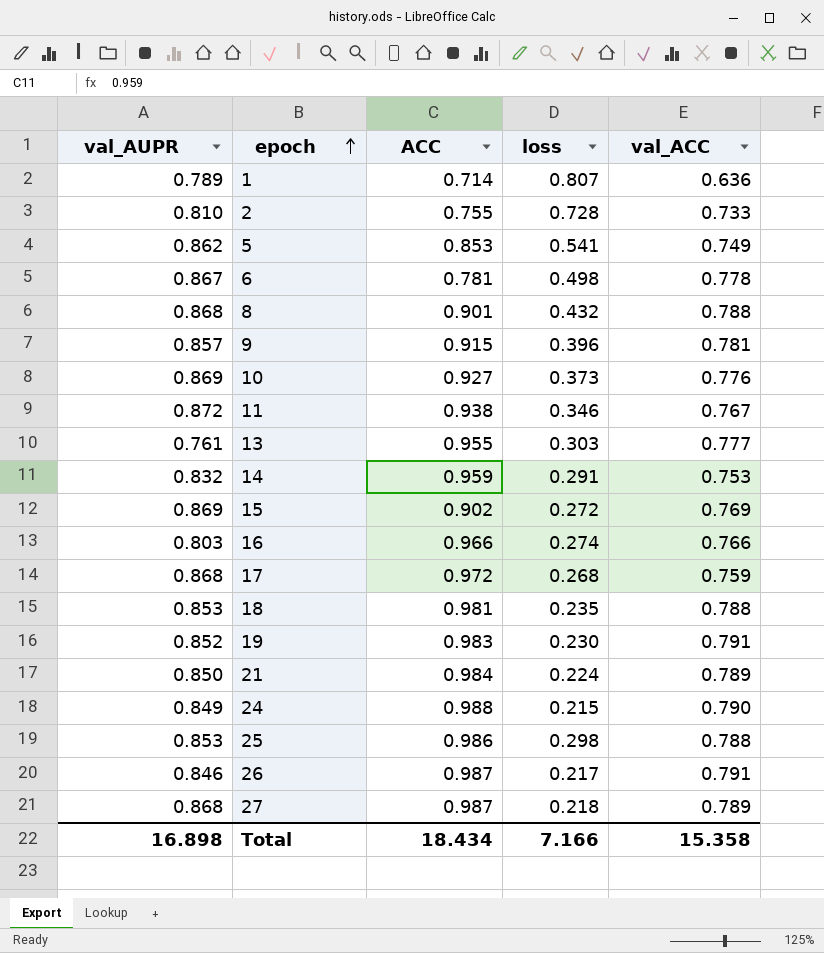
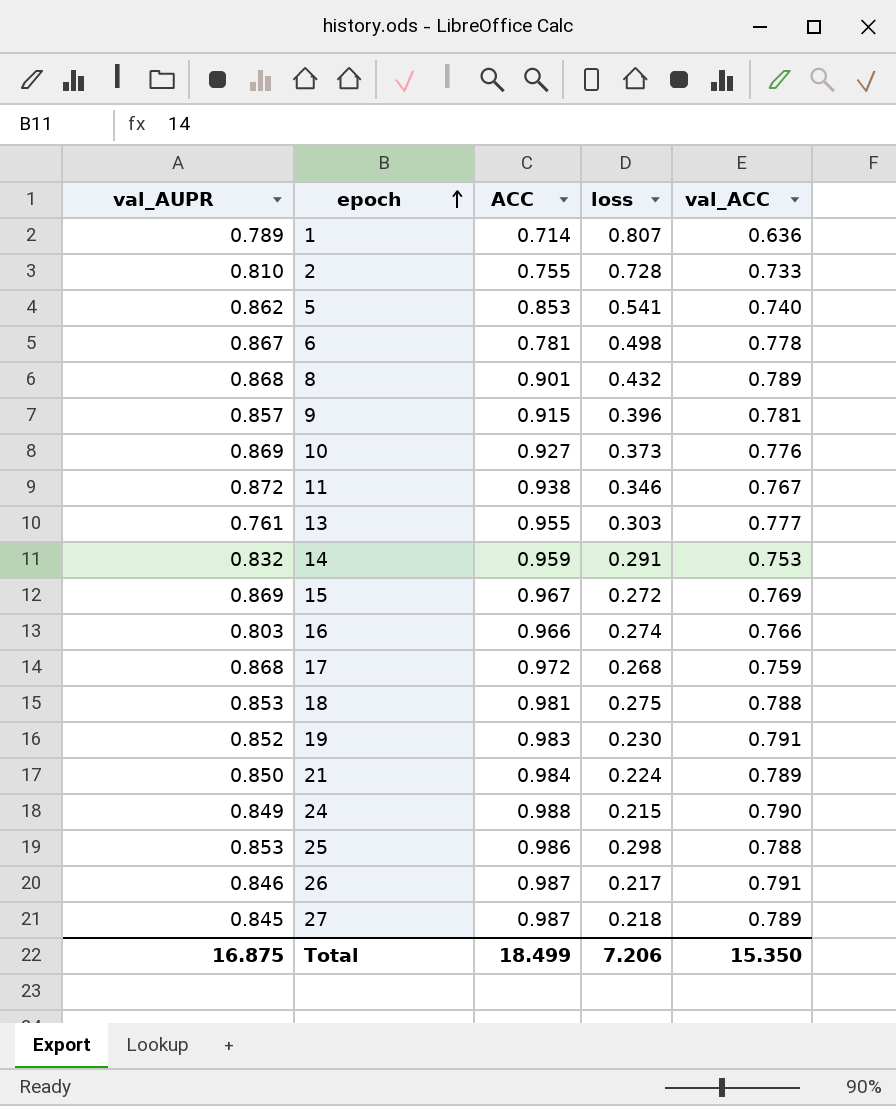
5 | val_ACC: 0.749 -> 0.740
8 | val_ACC: 0.788 -> 0.789
15 | ACC: 0.902 -> 0.967
18 | loss: 0.235 -> 0.275
27 | val_AUPR: 0.868 -> 0.845
Total | val_AUPR: 16.898 -> 16.875
Total | ACC: 18.434 -> 18.499
Total | loss: 7.166 -> 7.206
Total | val_ACC: 15.358 -> 15.350

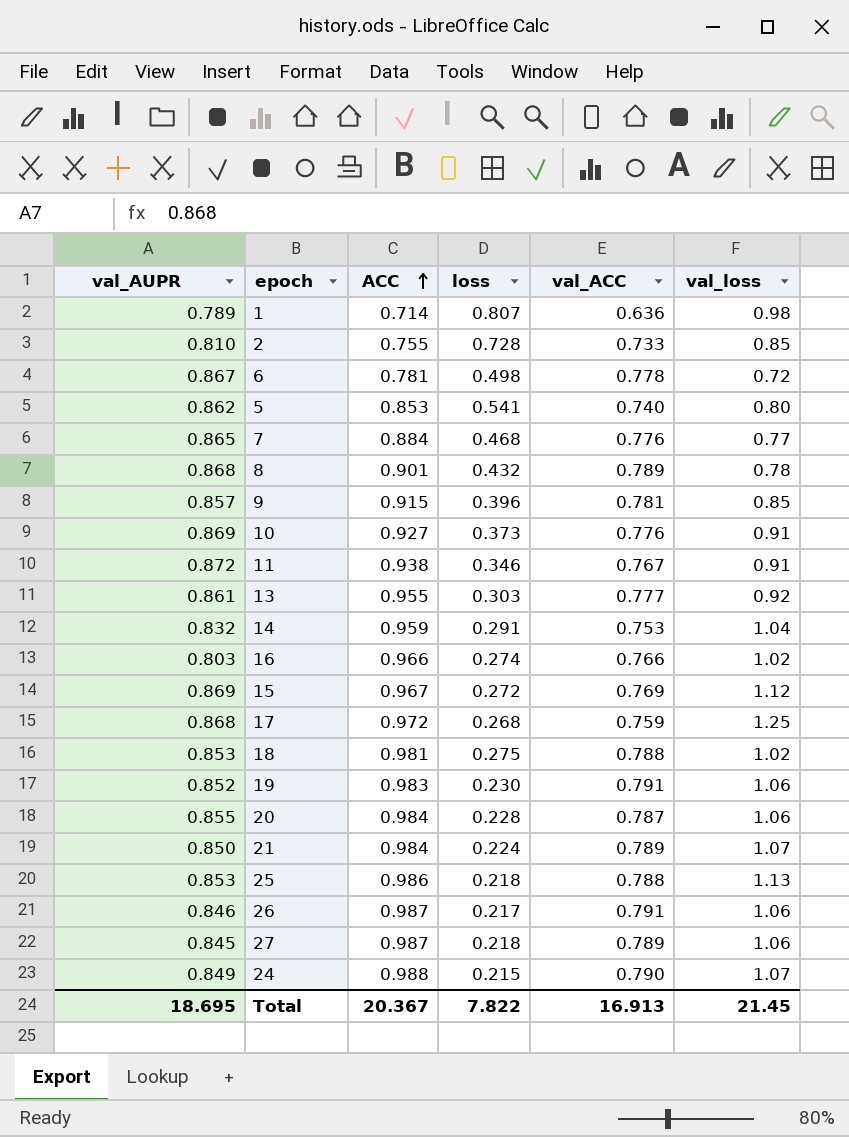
row order: epoch ascending -> ACC ascending
column val_loss | position: none -> 6
row 7: none -> 0.865 | 0.884 | 0.468 | 0.776 | 0.77
13 | val_AUPR: 0.761 -> 0.861
row 20: none -> 0.855 | 0.984 | 0.228 | 0.787 | 1.06
25 | loss: 0.298 -> 0.218
Total | val_AUPR: 16.875 -> 18.695
Total | ACC: 18.499 -> 20.367
Total | loss: 7.206 -> 7.822
Total | val_ACC: 15.350 -> 16.913

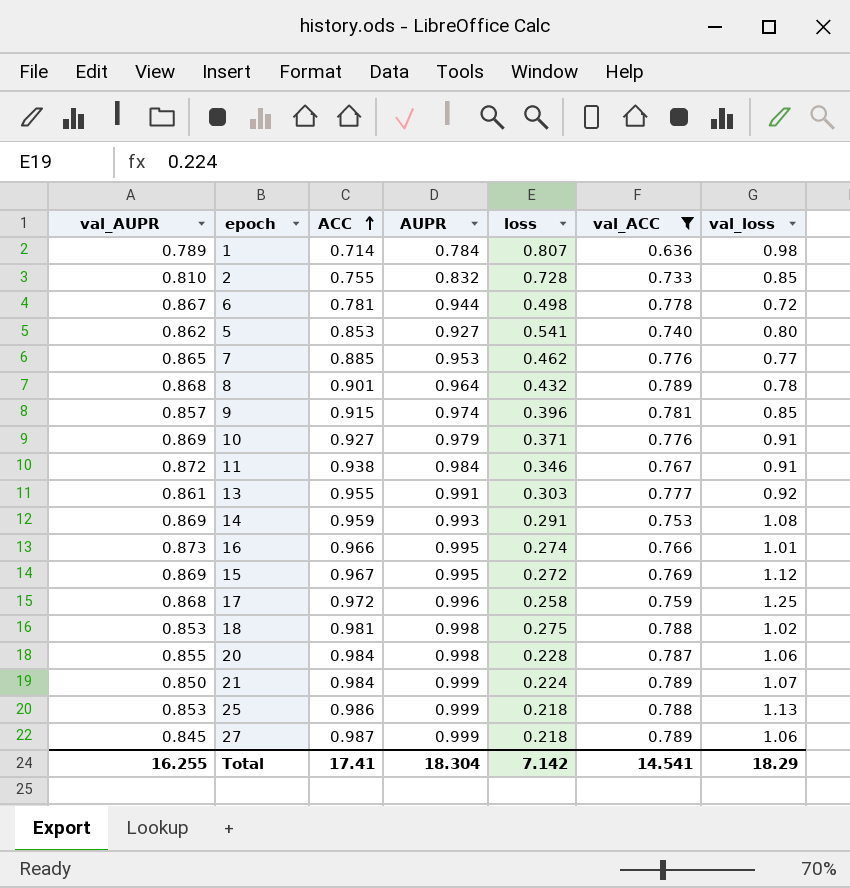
filter: none -> val_ACC <= 0.789
column AUPR | position: none -> 4
7 | ACC: 0.884 -> 0.885
7 | loss: 0.468 -> 0.462
10 | loss: 0.373 -> 0.371
14 | val_AUPR: 0.832 -> 0.869
14 | val_loss: 1.04 -> 1.08
16 | val_AUPR: 0.803 -> 0.873
16 | val_loss: 1.02 -> 1.01
17 | loss: 0.268 -> 0.258
Total | val_AUPR: 18.695 -> 16.255
Total | ACC: 20.367 -> 17.41
Total | loss: 7.822 -> 7.142
Total | val_ACC: 16.913 -> 14.541
Total | val_loss: 21.45 -> 18.29

